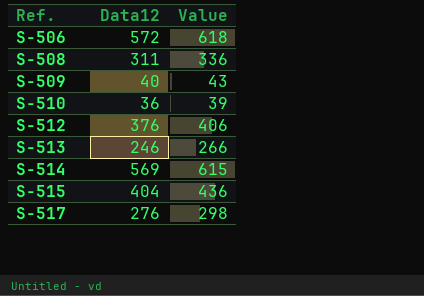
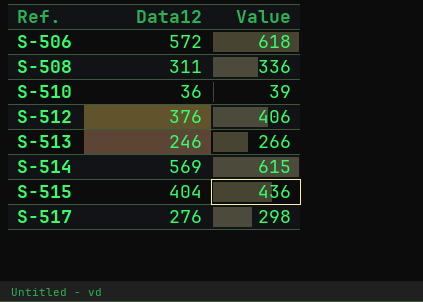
row S-509: 40 | 43 -> none

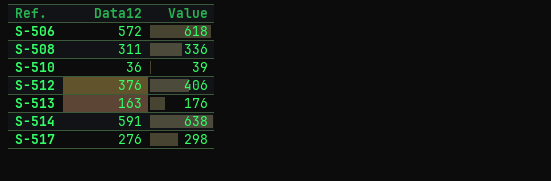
row S-515: 404 | 436 -> none
S-513 | Data12: 246 -> 163
S-513 | Value: 266 -> 176
S-514 | Data12: 569 -> 591
S-514 | Value: 615 -> 638

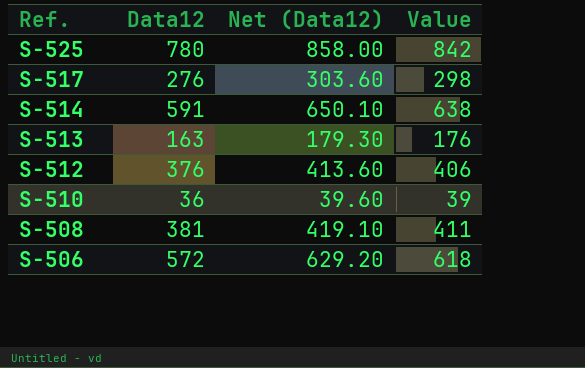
row order: Ref. ascending -> Ref. descending
column Net (Data12) | formula: none -> [Data12] * 1.1
row S-525: none -> 780 | 858.00 | 842
S-508 | Data12: 311 -> 381
S-508 | Value: 336 -> 411

